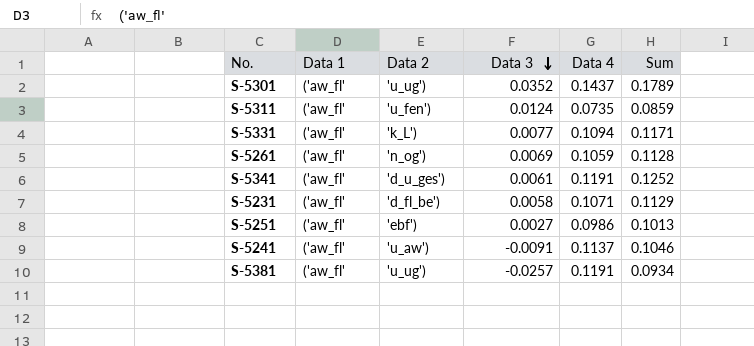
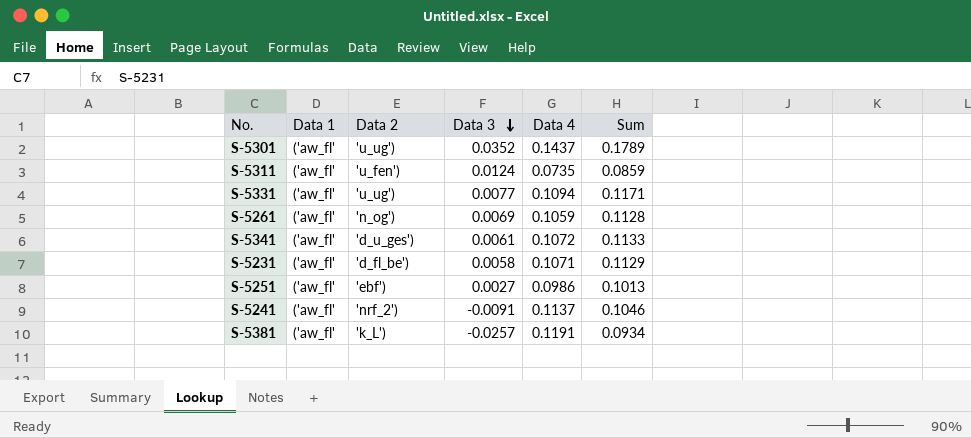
S-5331 | Data 2: 'k_L') -> 'u_ug')
S-5341 | Data 4: 0.1191 -> 0.1072
S-5341 | Sum: 0.1252 -> 0.1133
S-5241 | Data 2: 'u_aw') -> 'nrf_2')
S-5381 | Data 2: 'u_ug') -> 'k_L')

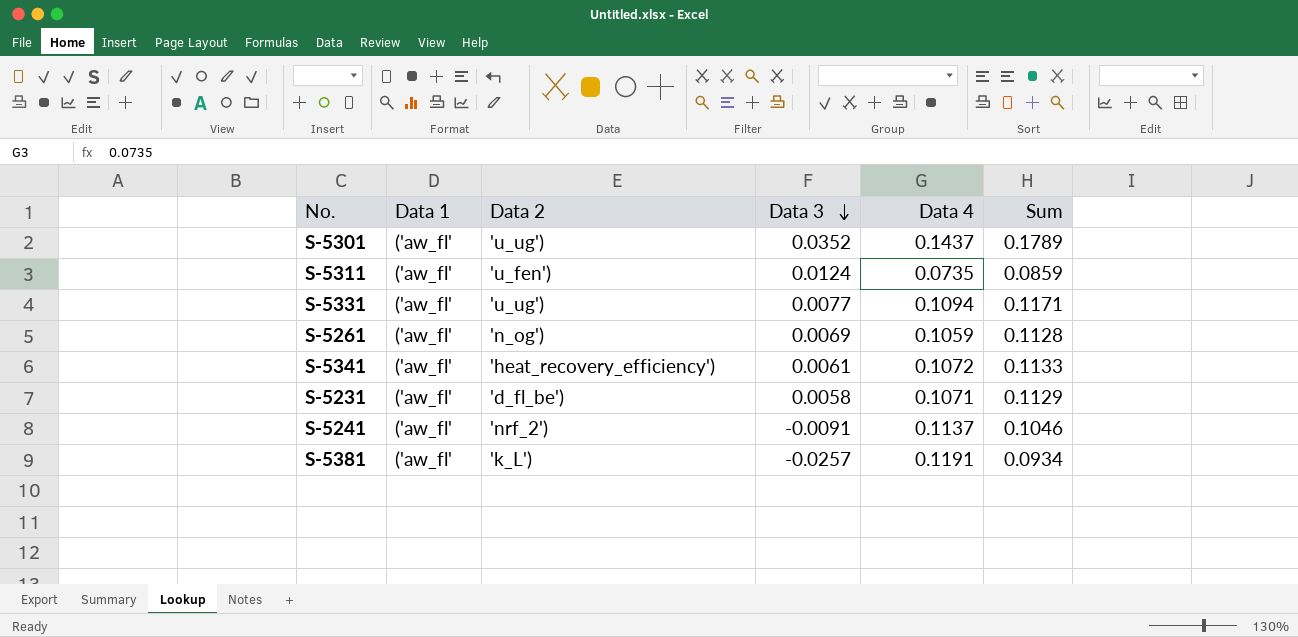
row S-5251: ('aw_fl' | 'ebf') | 0.0027 | 0.0986 | 0.1013 -> none
S-5341 | Data 2: 'd_u_ges') -> 'heat_recovery_efficiency')

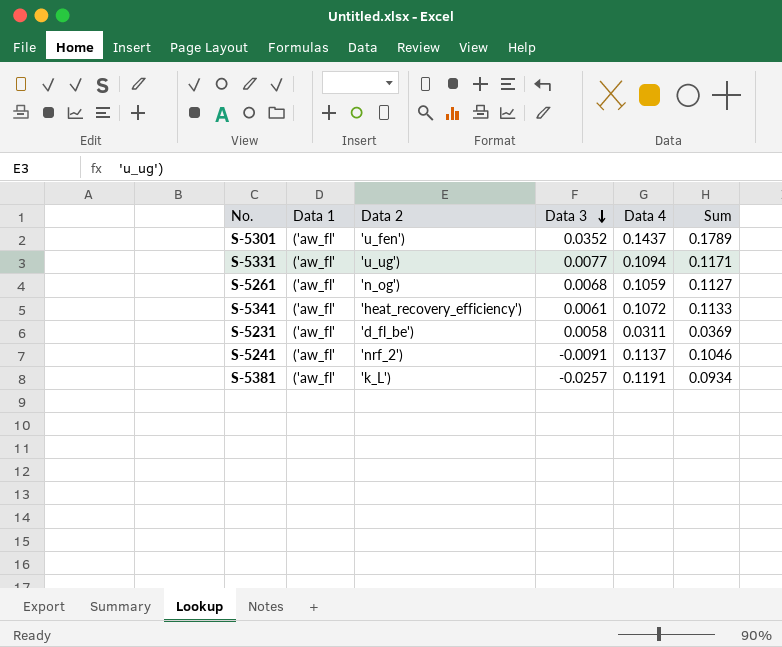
row S-5311: ('aw_fl' | 'u_fen') | 0.0124 | 0.0735 | 0.0859 -> none
S-5301 | Data 2: 'u_ug') -> 'u_fen')
S-5261 | Data 3: 0.0069 -> 0.0068
S-5261 | Sum: 0.1128 -> 0.1127
S-5231 | Data 4: 0.1071 -> 0.0311
S-5231 | Sum: 0.1129 -> 0.0369

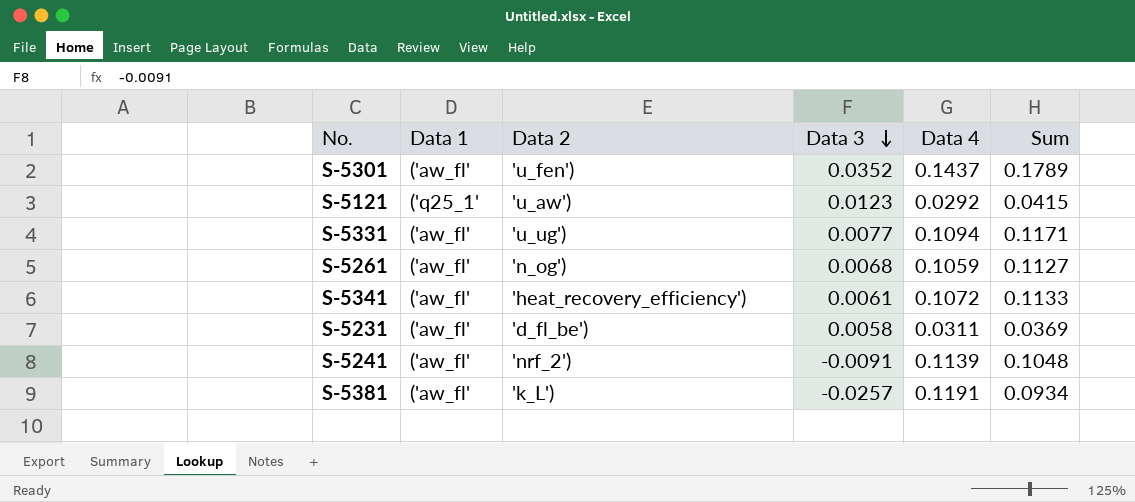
row S-5121: none -> ('q25_1' | 'u_aw') | 0.0123 | 0.0292 | 0.0415
S-5241 | Data 4: 0.1137 -> 0.1139
S-5241 | Sum: 0.1046 -> 0.1048

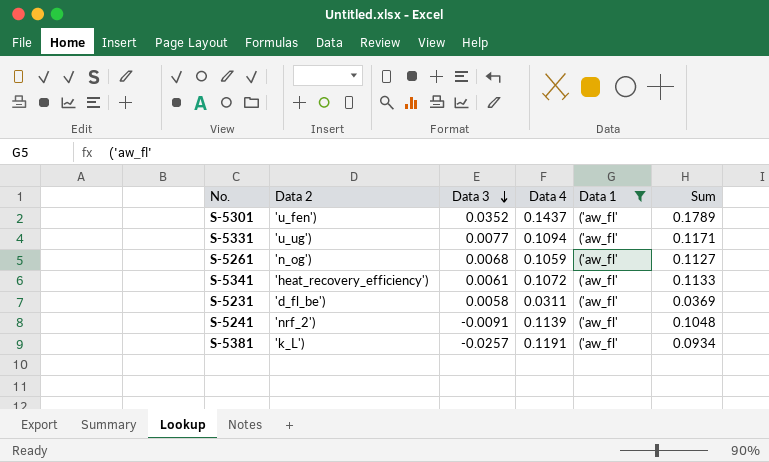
filter: none -> Data 1 = ('aw_fl'
column Data 1 | position: 2 -> 5

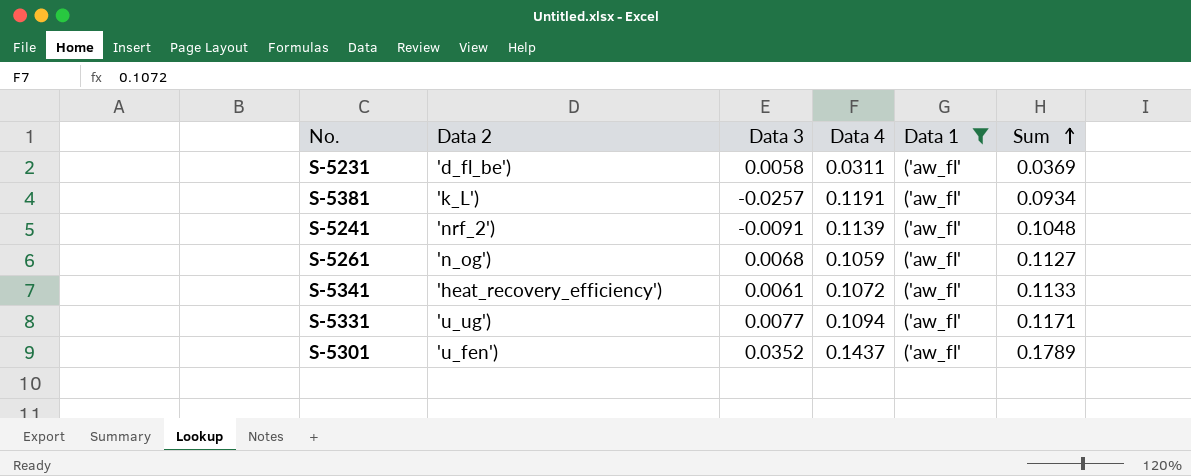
row order: Data 3 descending -> Sum ascending

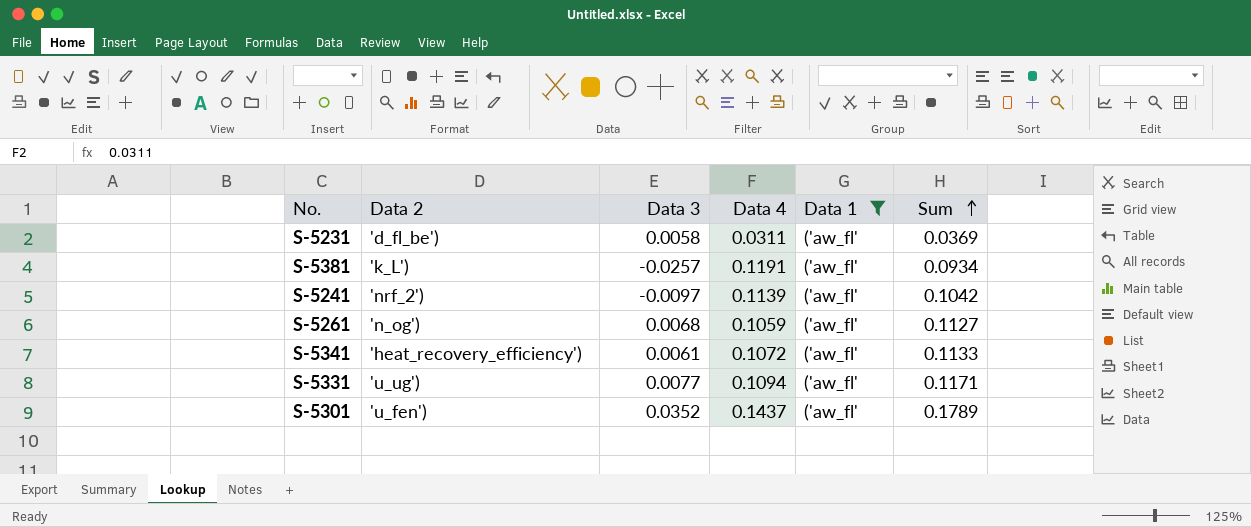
S-5241 | Data 3: -0.0091 -> -0.0097
S-5241 | Sum: 0.1048 -> 0.1042

